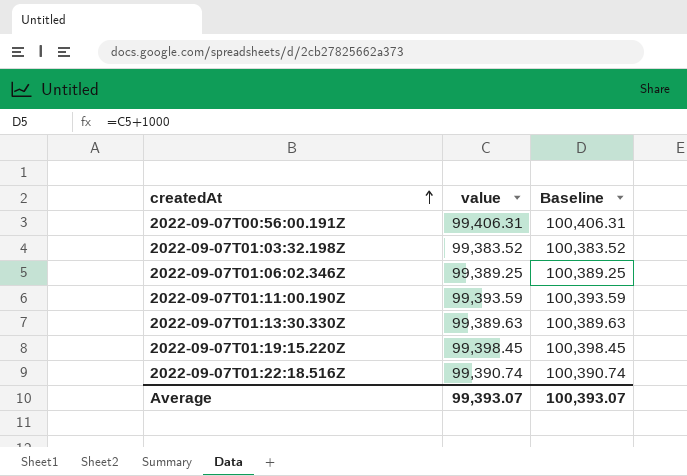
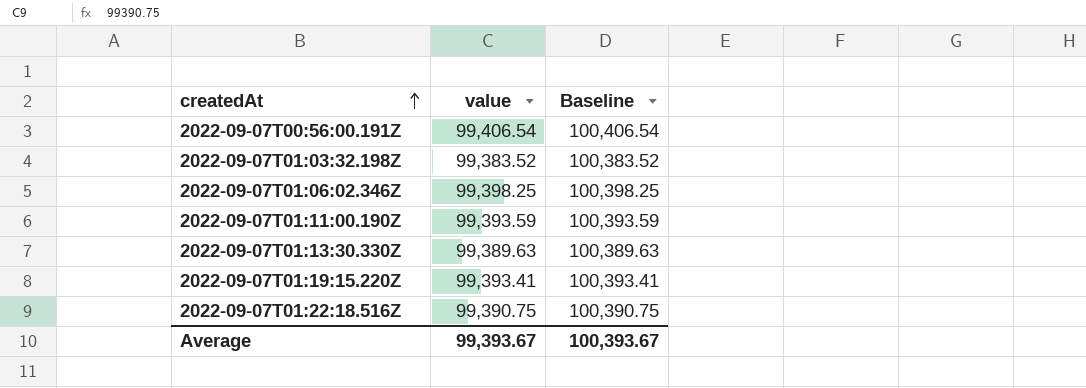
2022-09-07T00:56:00.191Z | value: 99,406.31 -> 99,406.54
2022-09-07T00:56:00.191Z | Baseline: 100,406.31 -> 100,406.54
2022-09-07T01:06:02.346Z | value: 99,389.25 -> 99,398.25
2022-09-07T01:06:02.346Z | Baseline: 100,389.25 -> 100,398.25
2022-09-07T01:19:15.220Z | value: 99,398.45 -> 99,393.41
2022-09-07T01:19:15.220Z | Baseline: 100,398.45 -> 100,393.41
2022-09-07T01:22:18.516Z | value: 99,390.74 -> 99,390.75
2022-09-07T01:22:18.516Z | Baseline: 100,390.74 -> 100,390.75
Average | value: 99,393.07 -> 99,393.67
Average | Baseline: 100,393.07 -> 100,393.67

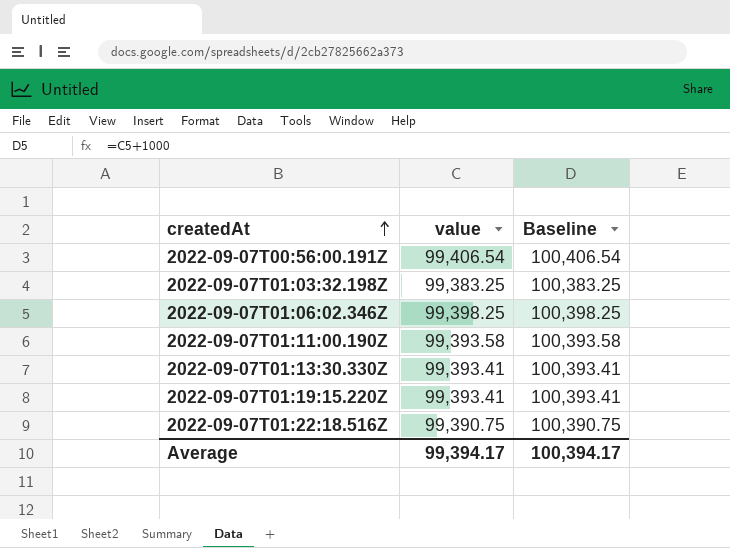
2022-09-07T01:03:32.198Z | value: 99,383.52 -> 99,383.25
2022-09-07T01:03:32.198Z | Baseline: 100,383.52 -> 100,383.25
2022-09-07T01:11:00.190Z | value: 99,393.59 -> 99,393.58
2022-09-07T01:11:00.190Z | Baseline: 100,393.59 -> 100,393.58
2022-09-07T01:13:30.330Z | value: 99,389.63 -> 99,393.41
2022-09-07T01:13:30.330Z | Baseline: 100,389.63 -> 100,393.41
Average | value: 99,393.67 -> 99,394.17
Average | Baseline: 100,393.67 -> 100,394.17

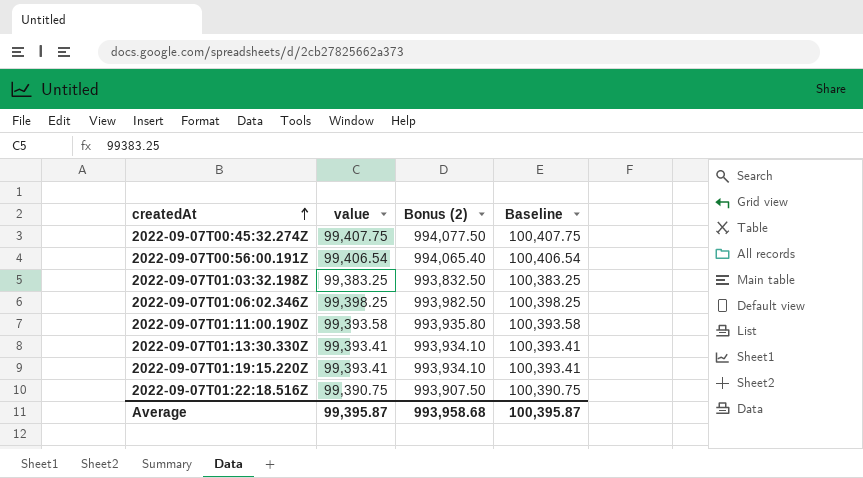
column Bonus (2) | formula: none -> [value] * 10
row 2022-09-07T00:45:32.274Z: none -> 99,407.75 | 994,077.50 | 100,407.75
Average | value: 99,394.17 -> 99,395.87
Average | Baseline: 100,394.17 -> 100,395.87

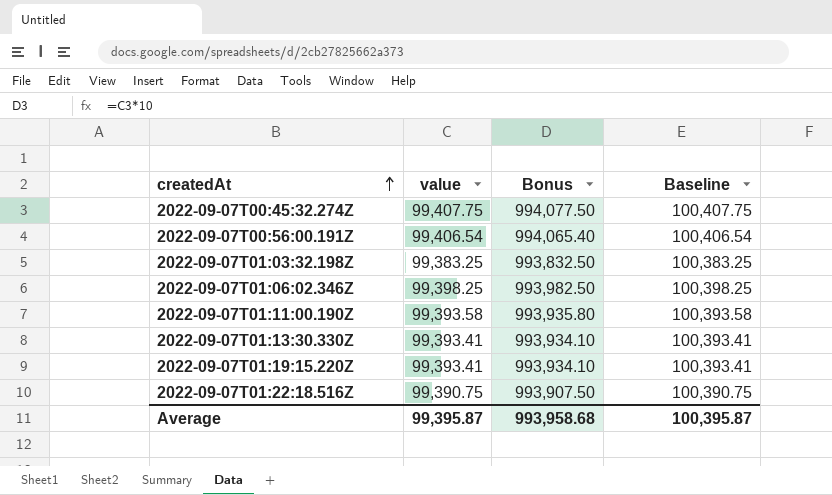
column name: Bonus (2) -> Bonus

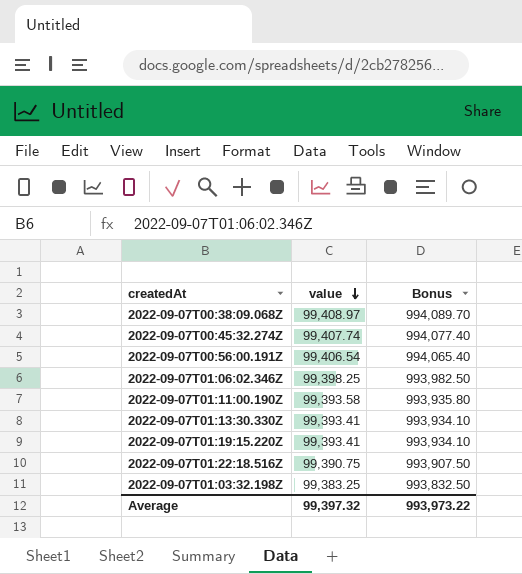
row order: createdAt ascending -> value descending
column Baseline | formula: [value] + 1000 -> none
row 2022-09-07T00:38:09.068Z: none -> 99,408.97 | 994,089.70
2022-09-07T00:45:32.274Z | value: 99,407.75 -> 99,407.74
2022-09-07T00:45:32.274Z | Bonus: 994,077.50 -> 994,077.40
Average | value: 99,395.87 -> 99,397.32
Average | Bonus: 993,958.68 -> 993,973.22

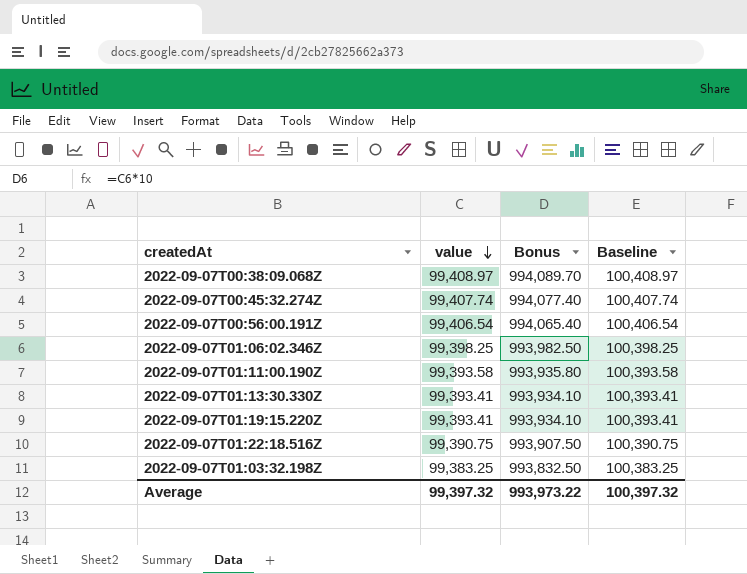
column Baseline | formula: none -> [value] + 1000

